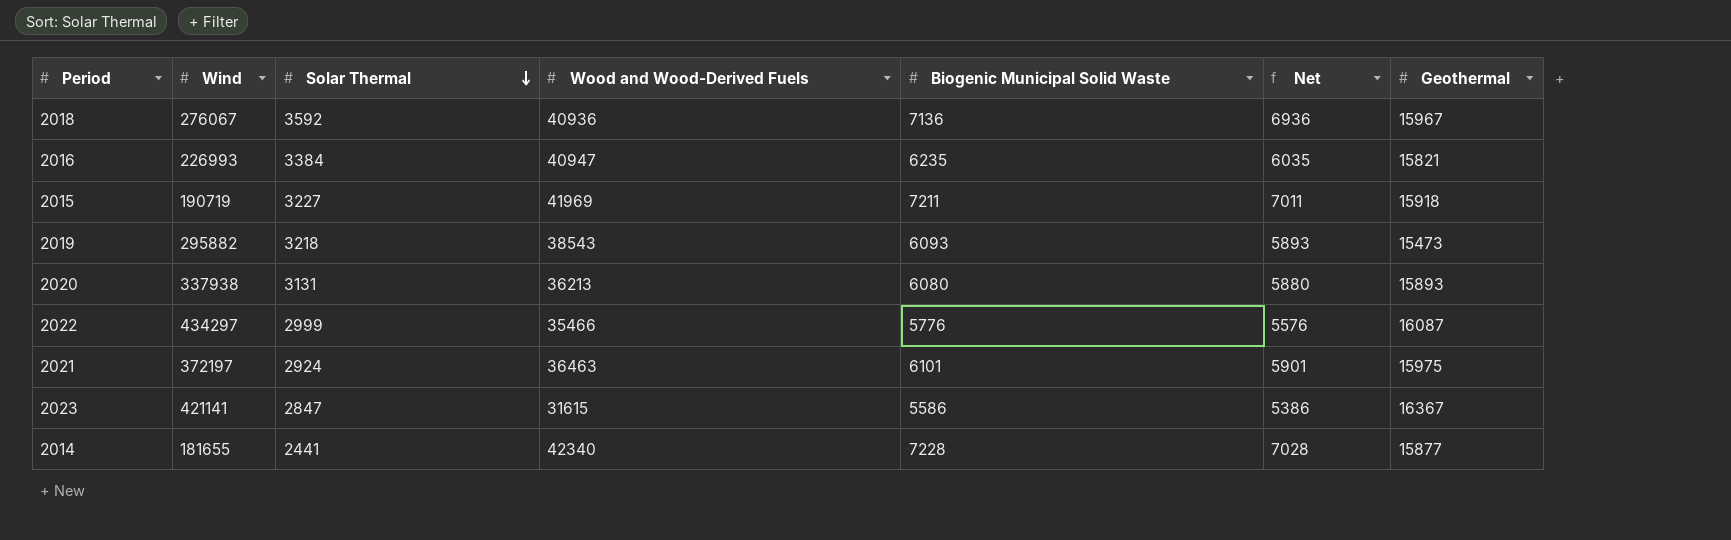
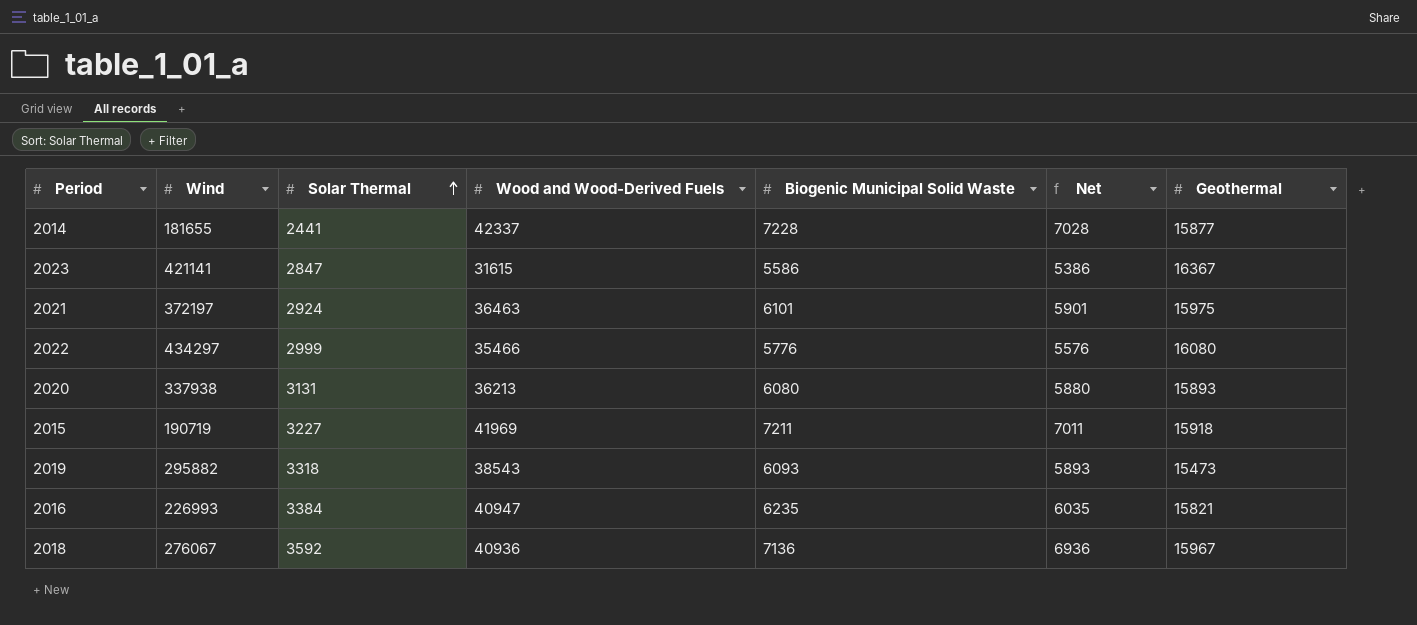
row order: Solar Thermal descending -> Solar Thermal ascending
2014 | Wood and Wood-Derived Fuels: 42340 -> 42337
2022 | Geothermal: 16087 -> 16080
2019 | Solar Thermal: 3218 -> 3318

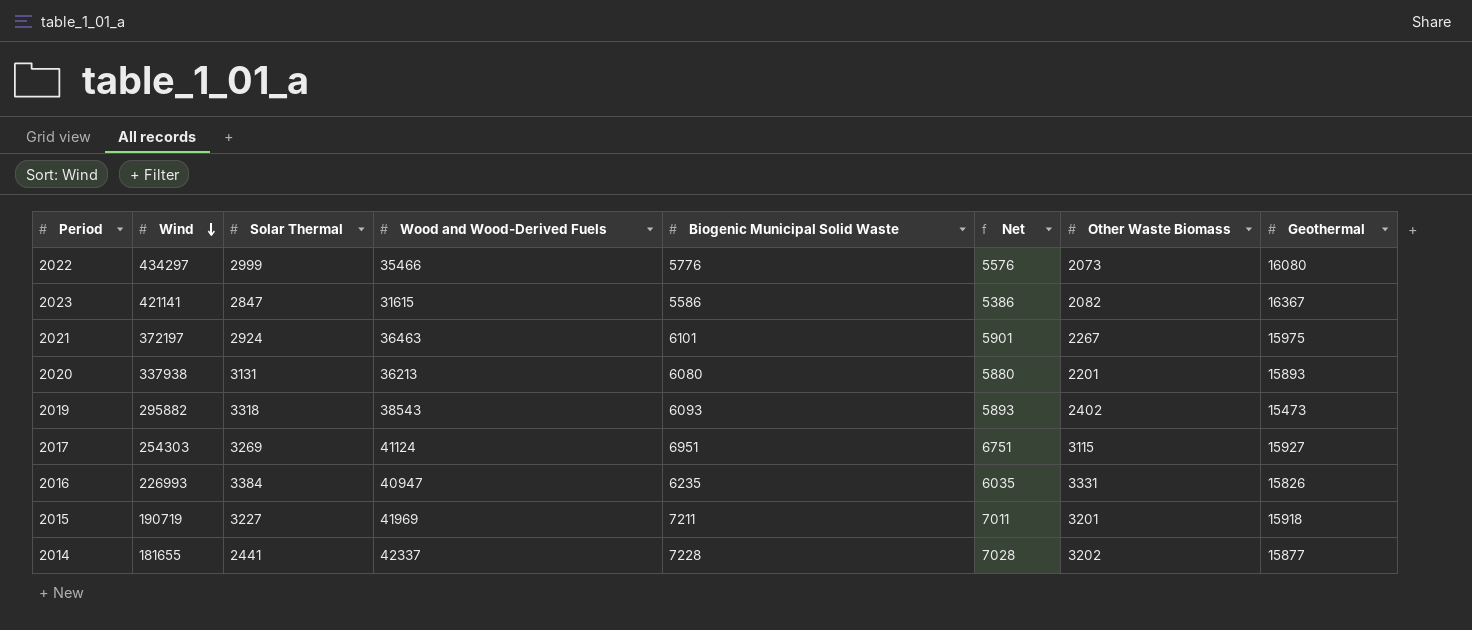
row order: Solar Thermal ascending -> Wind descending
column Other Waste Biomass | position: none -> 7
row 2018: 276067 | 3592 | 40936 | 7136 | 6936 | 15967 -> none
row 2017: none -> 254303 | 3269 | 41124 | 6951 | 6751 | 3115 | 15927
2016 | Geothermal: 15821 -> 15826

